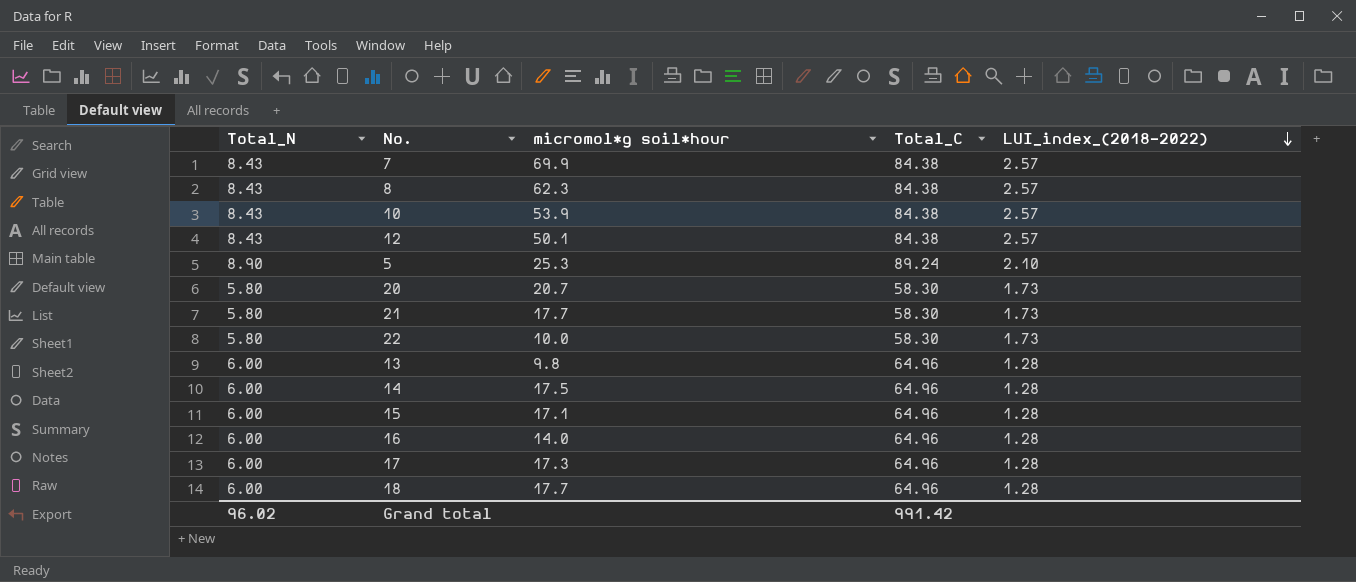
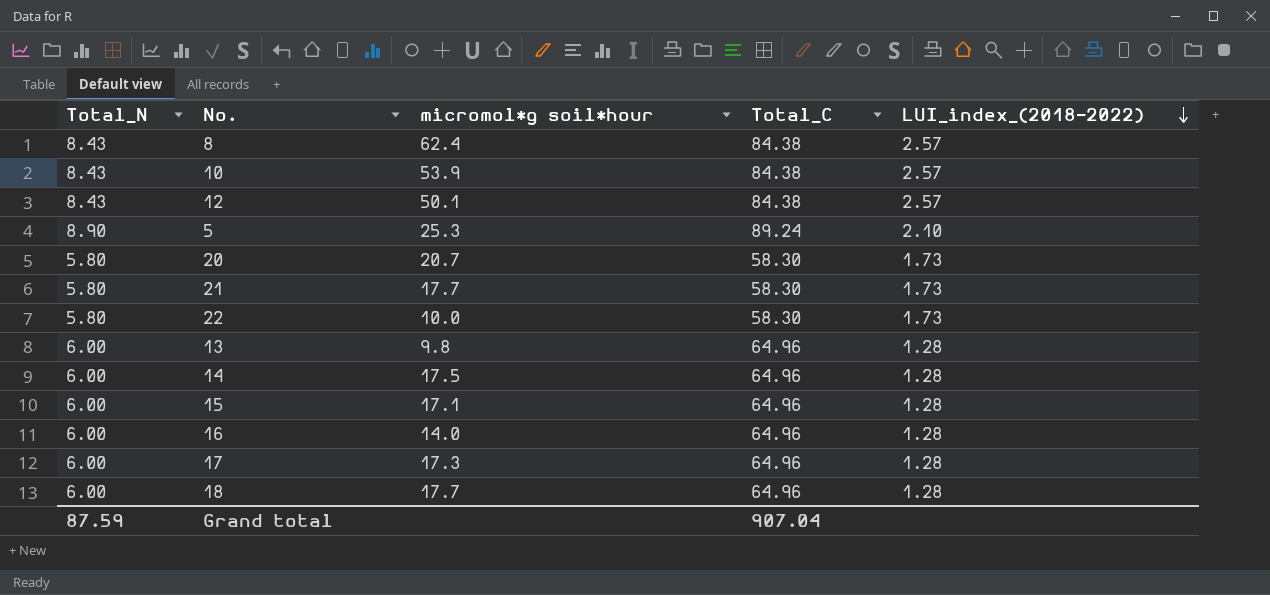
row 7: 8.43 | 69.9 | 84.38 | 2.57 -> none
8 | micromol*g soil*hour: 62.3 -> 62.4
Grand total | Total_N: 96.02 -> 87.59
Grand total | Total_C: 991.42 -> 907.04

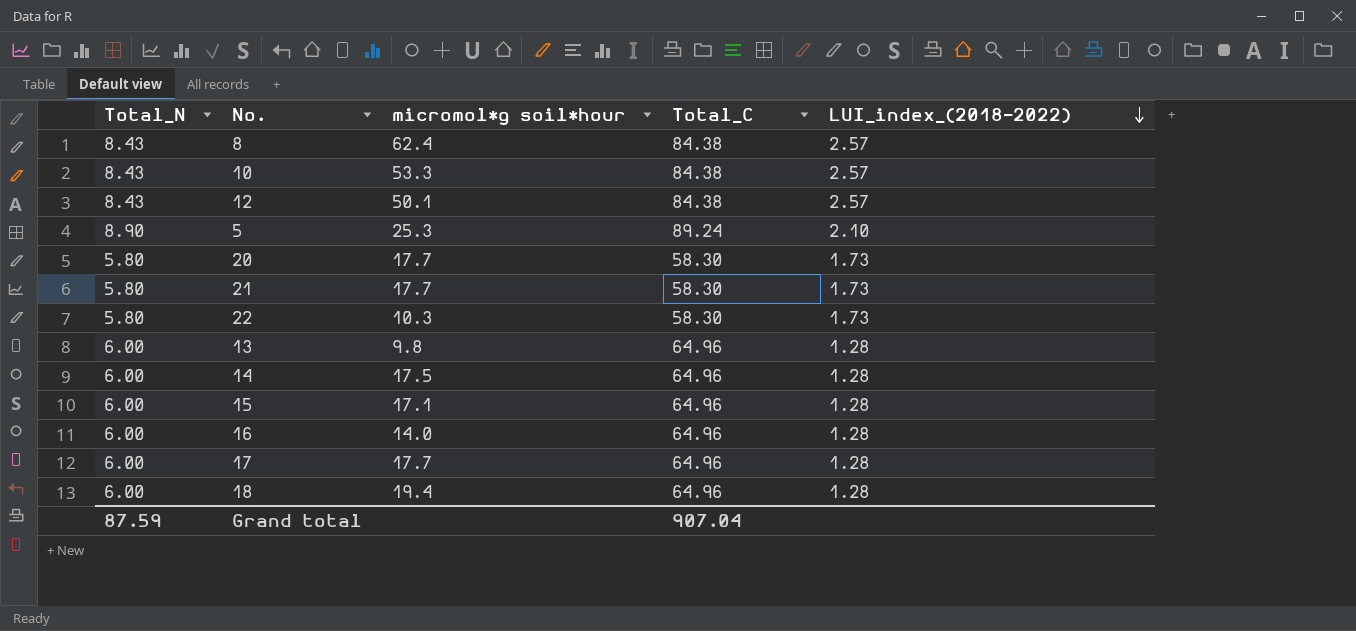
10 | micromol*g soil*hour: 53.9 -> 53.3
20 | micromol*g soil*hour: 20.7 -> 17.7
22 | micromol*g soil*hour: 10.0 -> 10.3
17 | micromol*g soil*hour: 17.3 -> 17.7
18 | micromol*g soil*hour: 17.7 -> 19.4

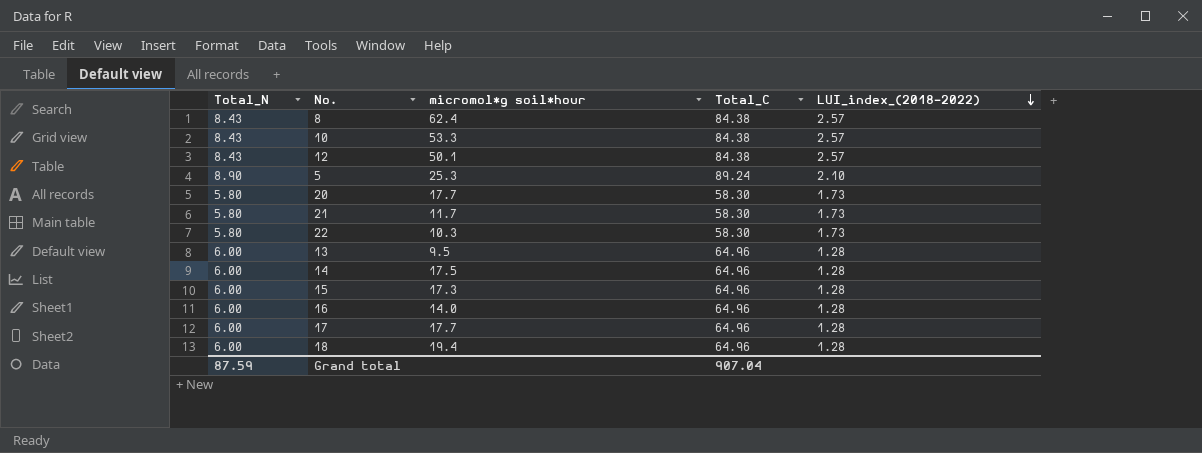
21 | micromol*g soil*hour: 17.7 -> 11.7
13 | micromol*g soil*hour: 9.8 -> 9.5
15 | micromol*g soil*hour: 17.1 -> 17.3

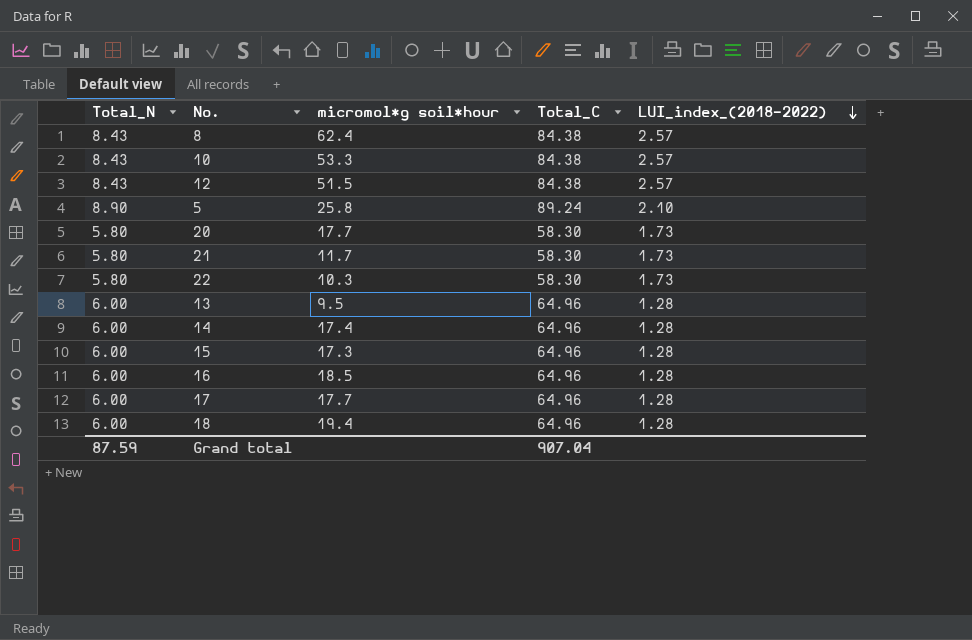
12 | micromol*g soil*hour: 50.1 -> 51.5
5 | micromol*g soil*hour: 25.3 -> 25.8
14 | micromol*g soil*hour: 17.5 -> 17.4
16 | micromol*g soil*hour: 14.0 -> 18.5

